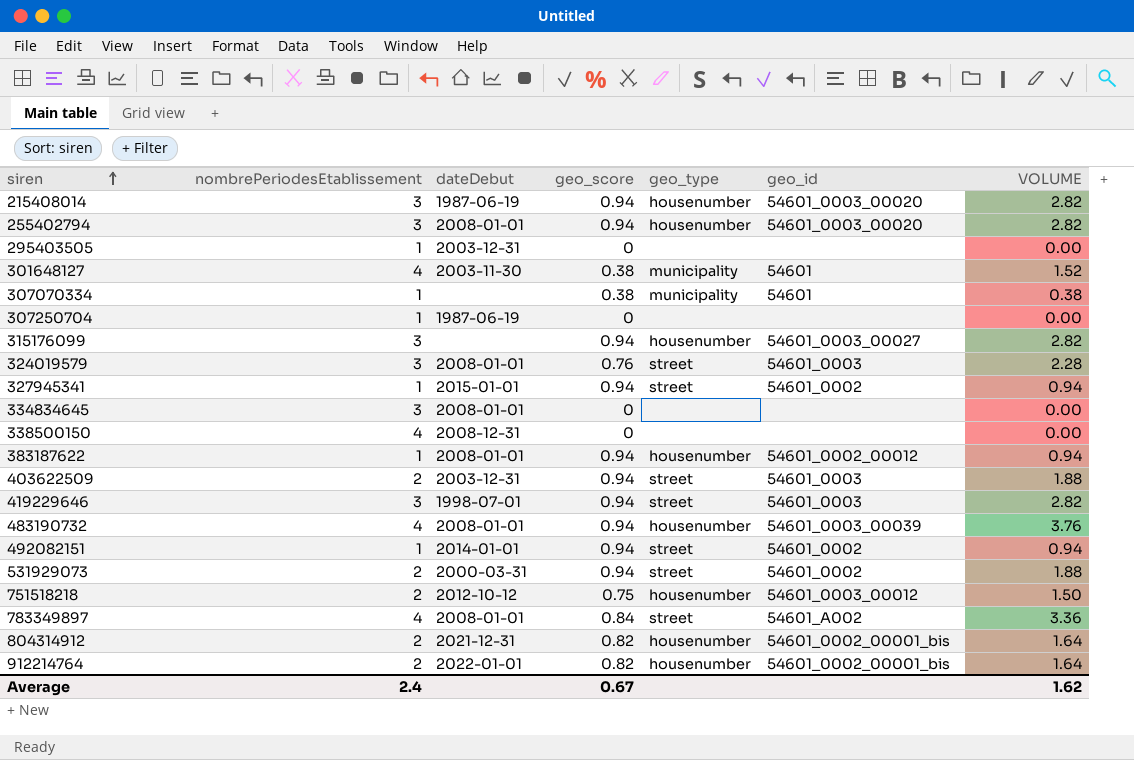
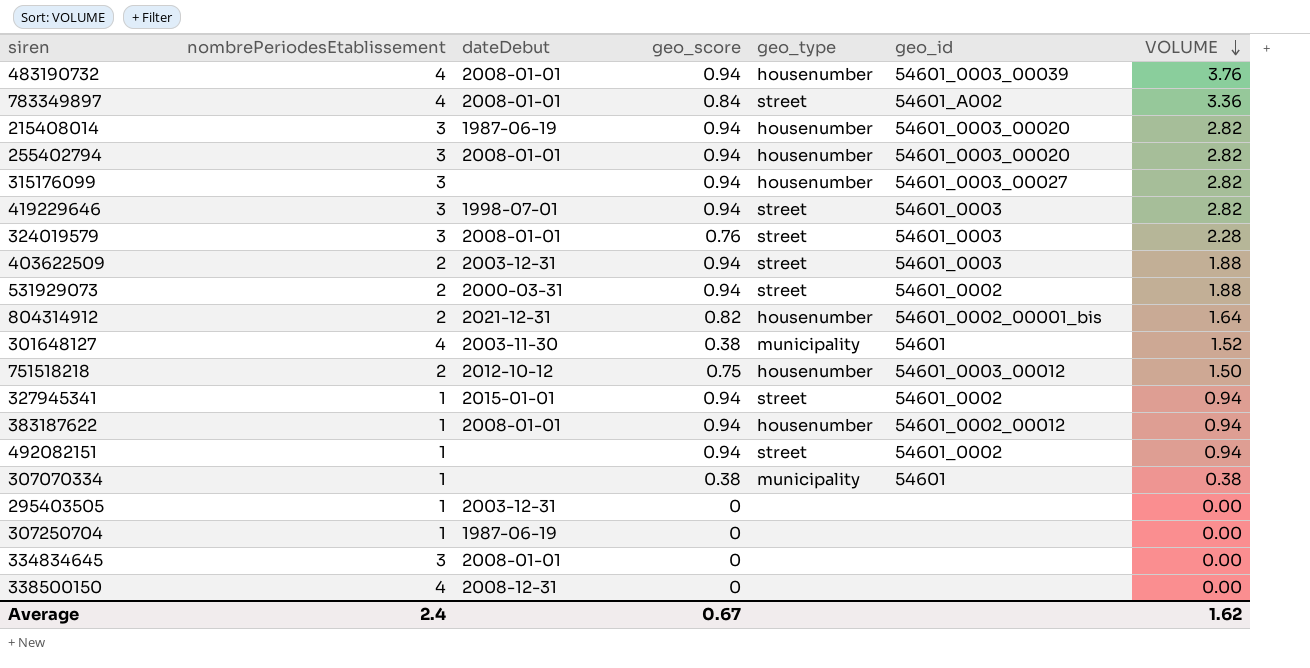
row order: siren ascending -> VOLUME descending
row 912214764: 2 | 2022-01-01 | 0.82 | housenumber | 54601_0002_00001_bis | 1.64 -> none
492082151 | dateDebut: 2014-01-01 -> none

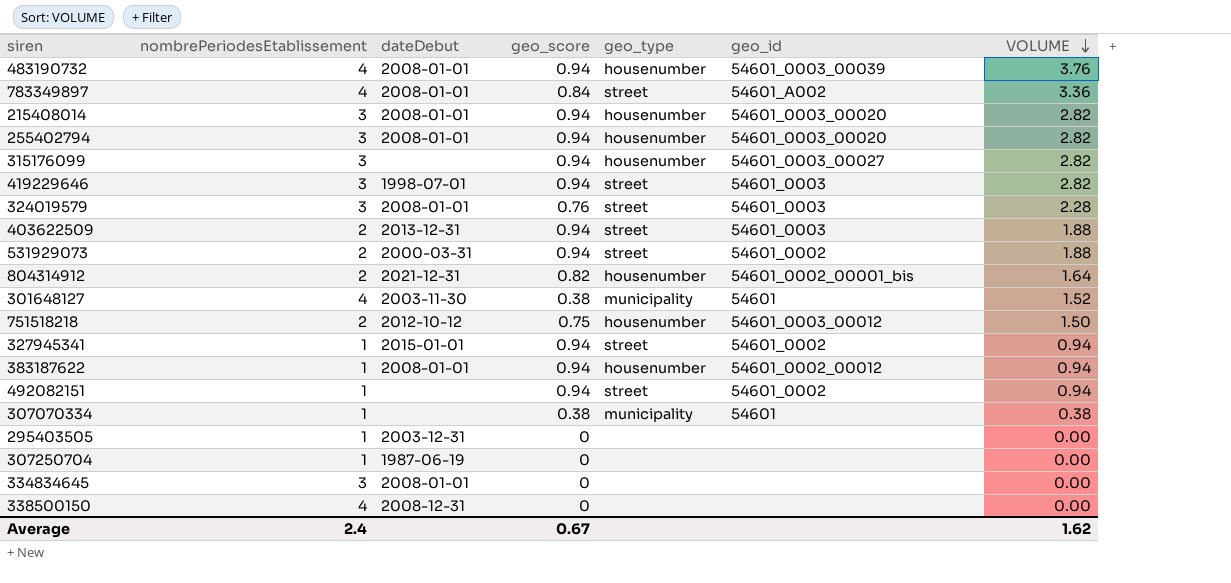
215408014 | dateDebut: 1987-06-19 -> 2008-01-01
403622509 | dateDebut: 2003-12-31 -> 2013-12-31

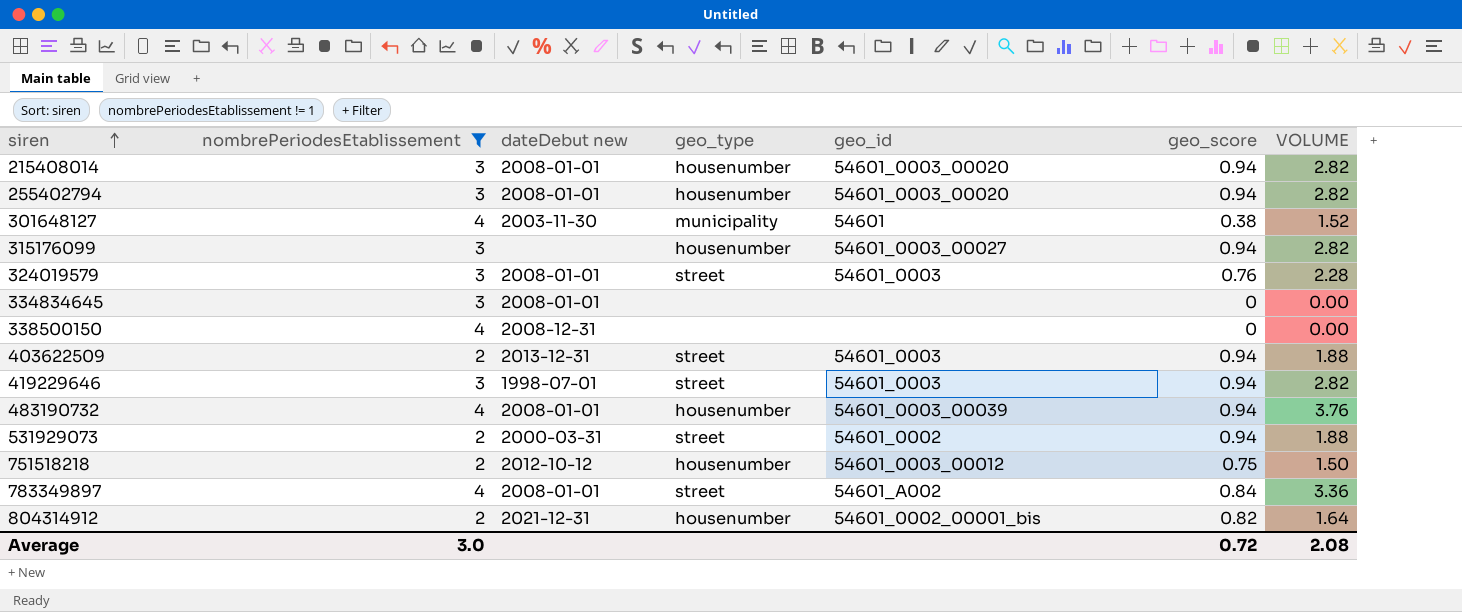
filter: none -> nombrePeriodesEtablissement != 1
row order: VOLUME descending -> siren ascending
column name: dateDebut -> dateDebut new
column geo_score | position: 4 -> 6
Average | nombrePeriodesEtablissement: 2.4 -> 3.0
Average | geo_score: 0.67 -> 0.72
Average | VOLUME: 1.62 -> 2.08

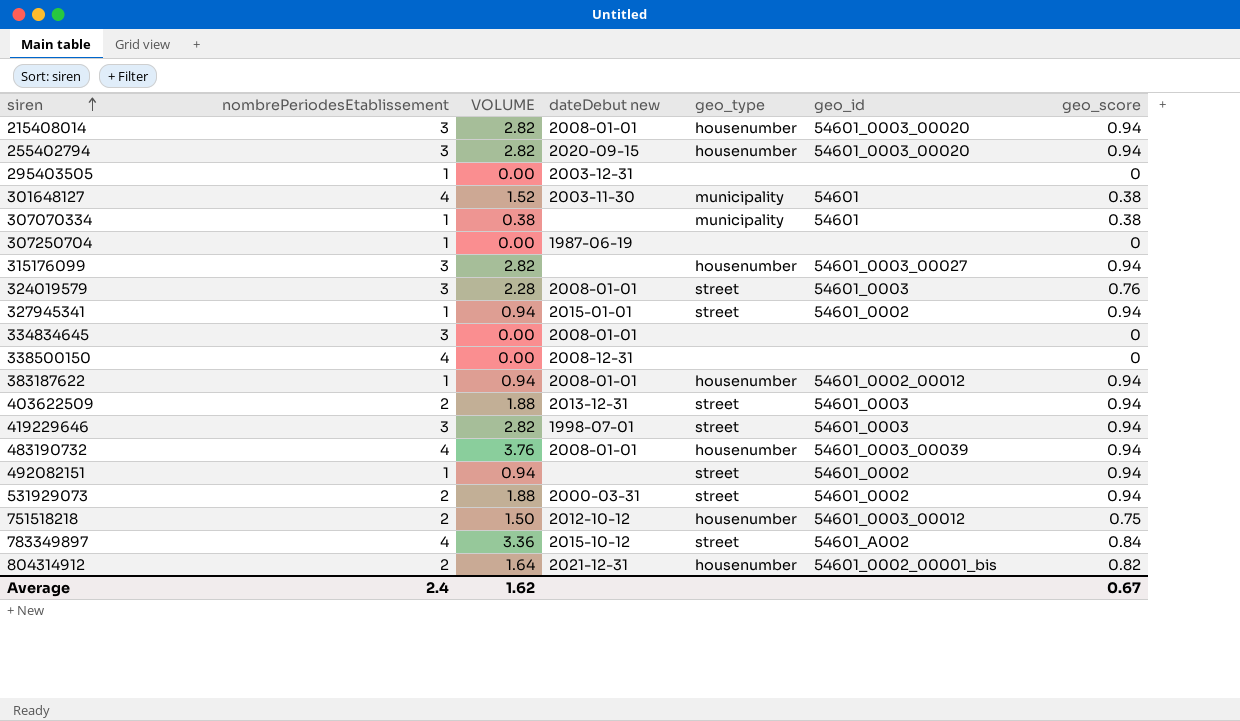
filter: nombrePeriodesEtablissement != 1 -> none
column VOLUME | position: 7 -> 3
255402794 | dateDebut new: 2008-01-01 -> 2020-09-15
783349897 | dateDebut new: 2008-01-01 -> 2015-10-12
Average | nombrePeriodesEtablissement: 3.0 -> 2.4
Average | VOLUME: 2.08 -> 1.62
Average | geo_score: 0.72 -> 0.67

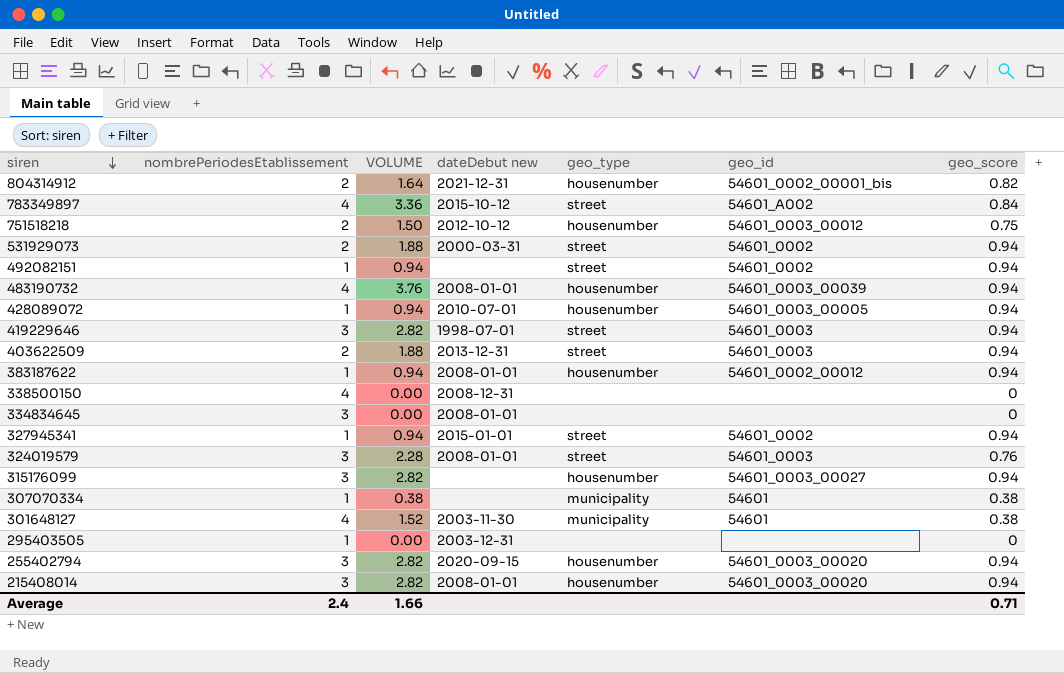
row order: siren ascending -> siren descending
row 307250704: 1 | 0.00 | 1987-06-19 | none | none | 0 -> none
row 428089072: none -> 1 | 0.94 | 2010-07-01 | housenumber | 54601_0003_00005 | 0.94
Average | VOLUME: 1.62 -> 1.66
Average | geo_score: 0.67 -> 0.71

